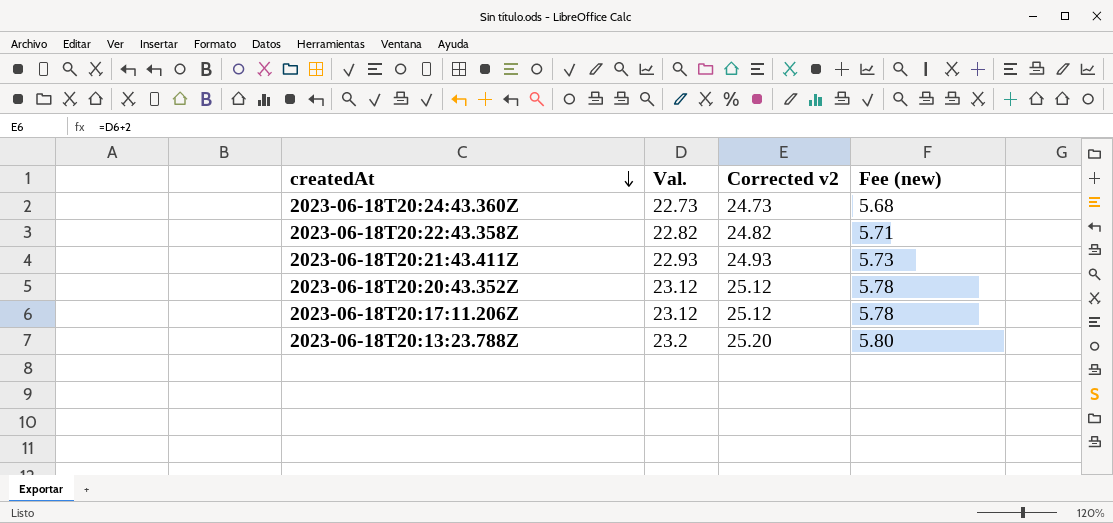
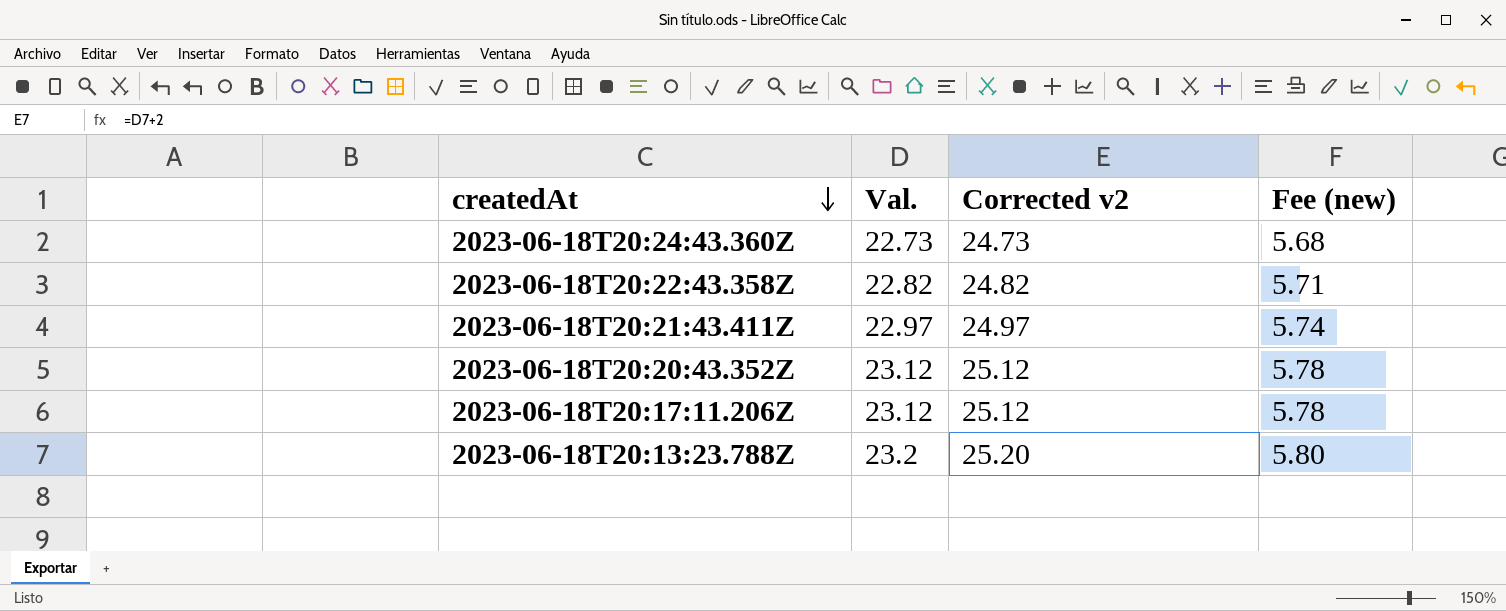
2023-06-18T20:21:43.411Z | Val.: 22.93 -> 22.97
2023-06-18T20:21:43.411Z | Corrected v2: 24.93 -> 24.97
2023-06-18T20:21:43.411Z | Fee (new): 5.73 -> 5.74

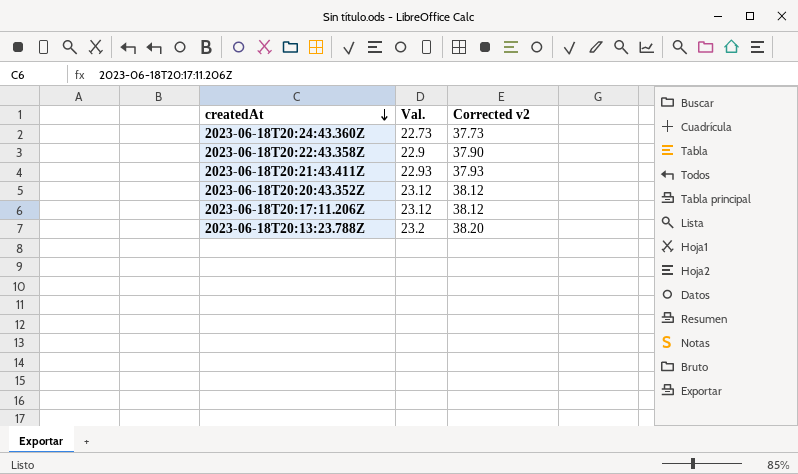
column Fee (new) | formula: [Val.] * 0.25 -> none
column Corrected v2 | formula: [Val.] + 2 -> [Val.] + 15
2023-06-18T20:22:43.358Z | Val.: 22.82 -> 22.9
2023-06-18T20:21:43.411Z | Val.: 22.97 -> 22.93

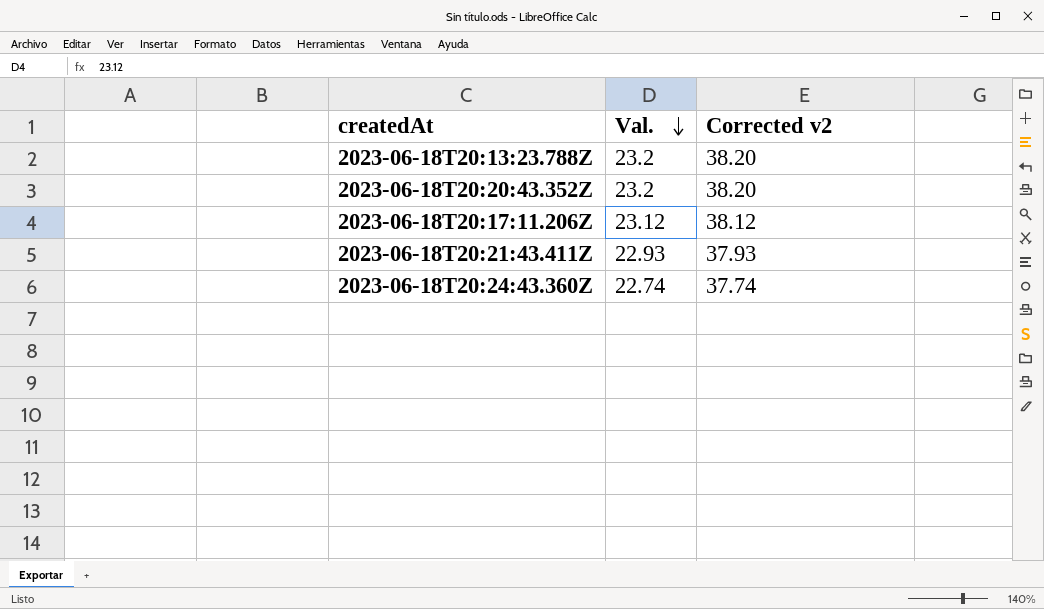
row order: createdAt descending -> Val. descending
row 2023-06-18T20:22:43.358Z: 22.9 | 37.90 -> none
2023-06-18T20:20:43.352Z | Val.: 23.12 -> 23.2
2023-06-18T20:20:43.352Z | Corrected v2: 38.12 -> 38.20
2023-06-18T20:24:43.360Z | Val.: 22.73 -> 22.74
2023-06-18T20:24:43.360Z | Corrected v2: 37.73 -> 37.74

